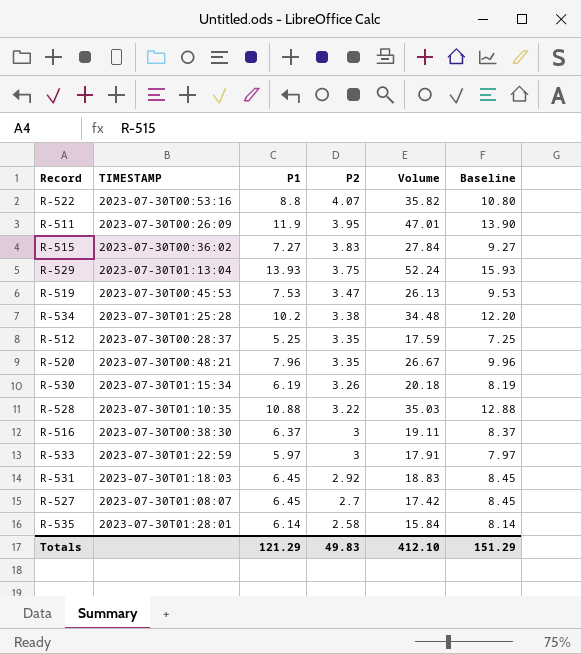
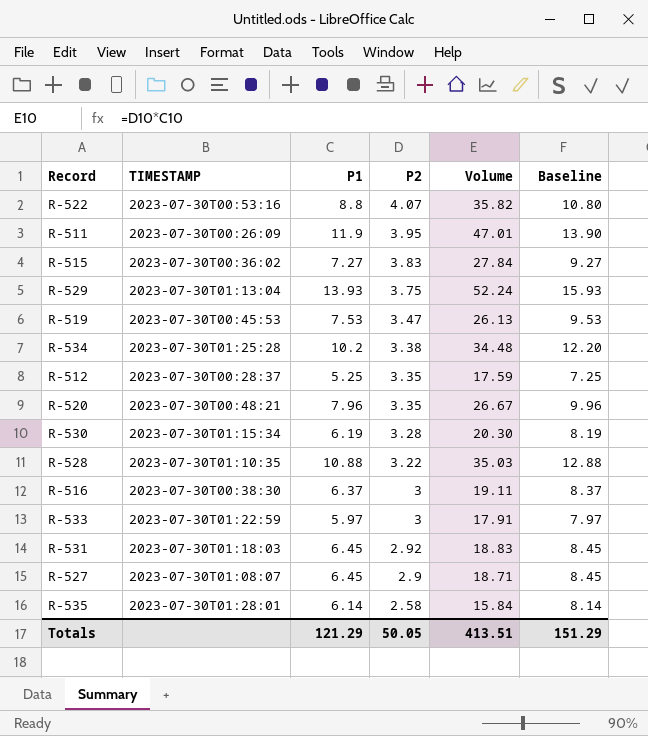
R-530 | P2: 3.26 -> 3.28
R-530 | Volume: 20.18 -> 20.30
R-527 | P2: 2.7 -> 2.9
R-527 | Volume: 17.42 -> 18.71
Totals | P2: 49.83 -> 50.05
Totals | Volume: 412.10 -> 413.51

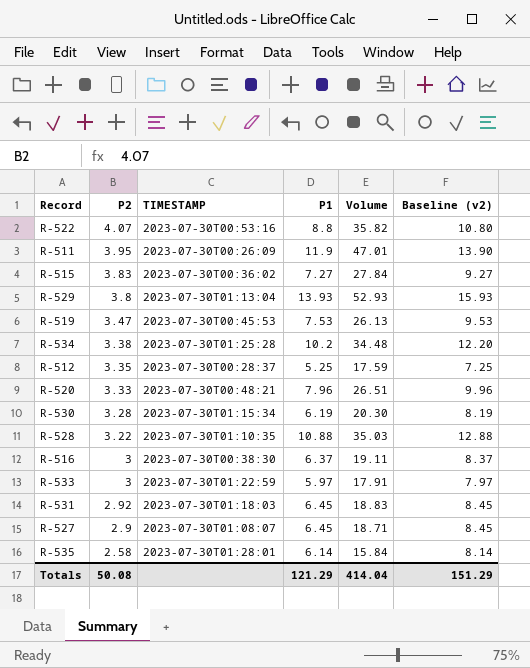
column P2 | position: 4 -> 2
column name: Baseline -> Baseline (v2)
R-529 | P2: 3.75 -> 3.8
R-529 | Volume: 52.24 -> 52.93
R-520 | P2: 3.35 -> 3.33
R-520 | Volume: 26.67 -> 26.51
Totals | P2: 50.05 -> 50.08
Totals | Volume: 413.51 -> 414.04

